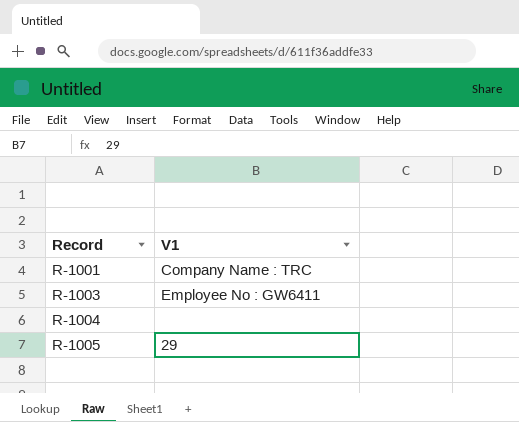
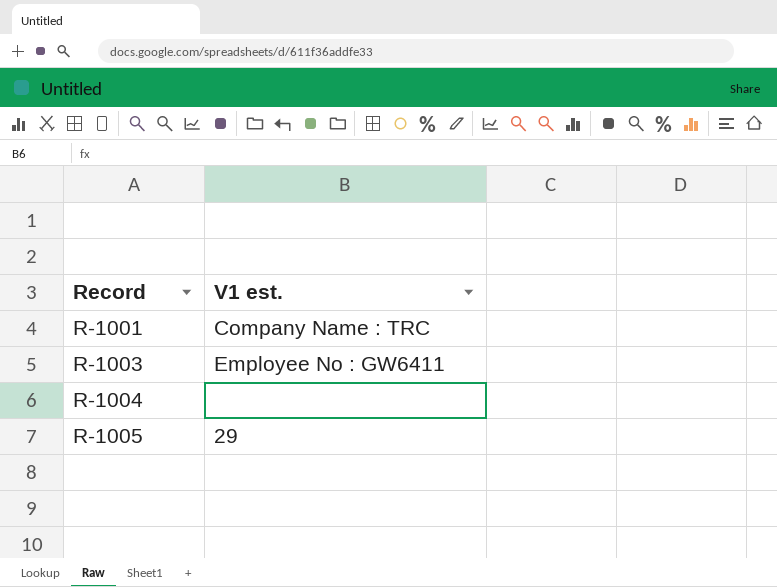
column name: V1 -> V1 est.

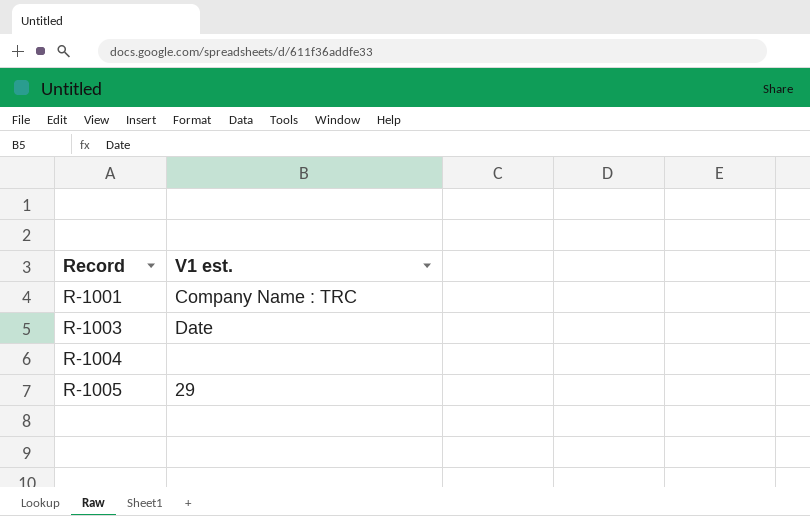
R-1003 | V1 est.: Employee No : GW6411 -> Date

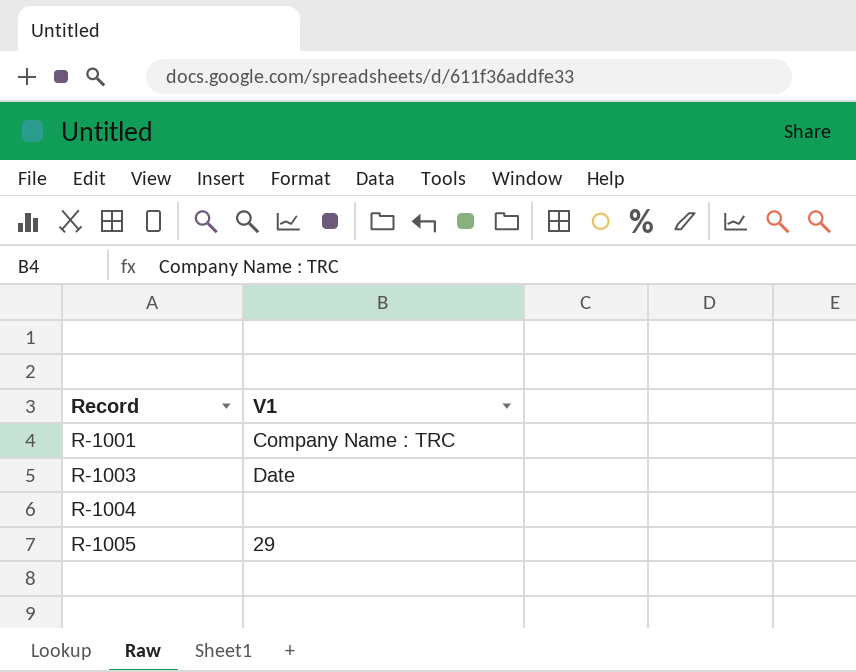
column name: V1 est. -> V1

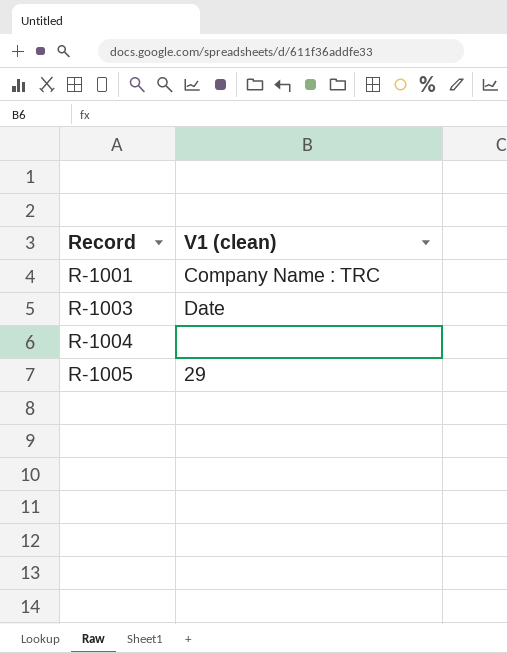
column name: V1 -> V1 (clean)

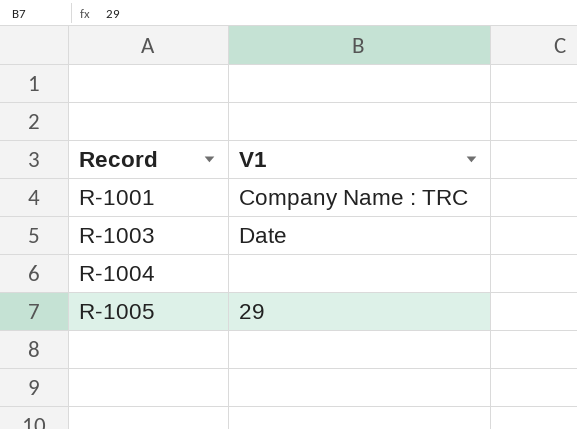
column name: V1 (clean) -> V1

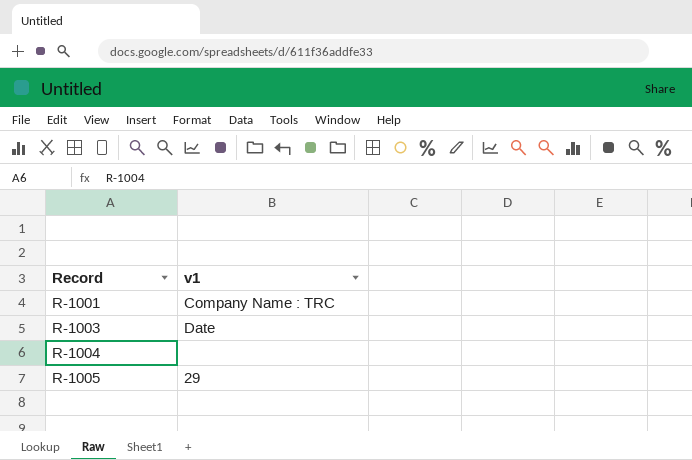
column name: V1 -> v1

